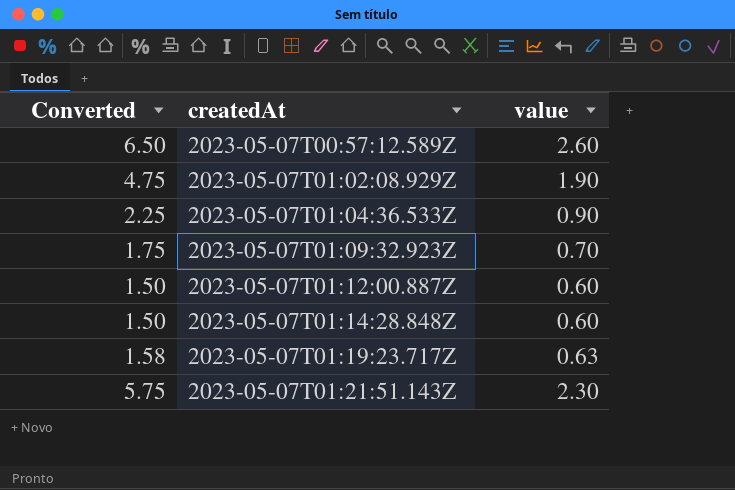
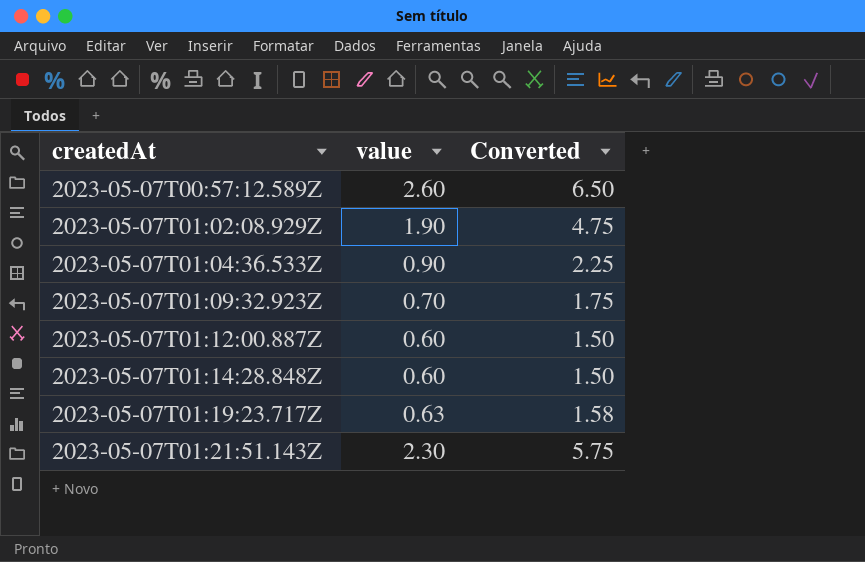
column Converted | position: 1 -> 3

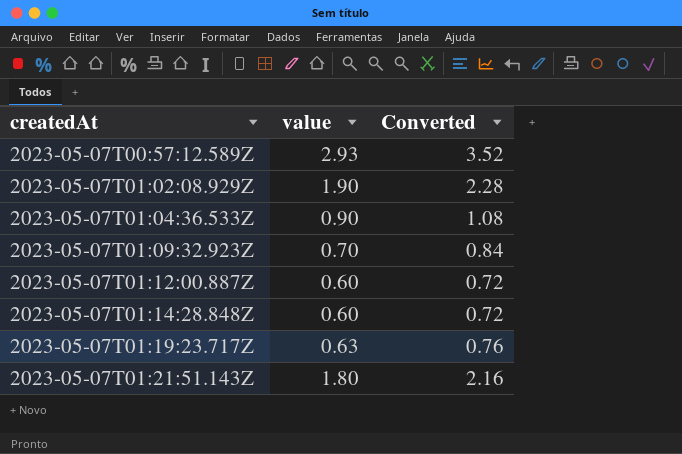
column Converted | formula: [value] * 2.5 -> [value] * 1.2
2023-05-07T00:57:12.589Z | value: 2.60 -> 2.93
2023-05-07T01:21:51.143Z | value: 2.30 -> 1.80

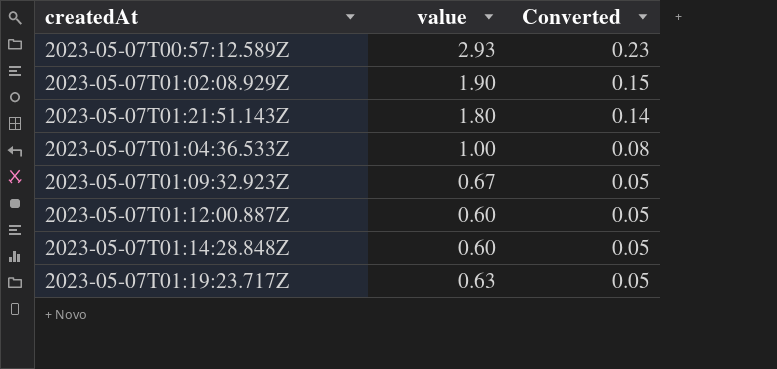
row order: createdAt ascending -> Converted descending
column Converted | formula: [value] * 1.2 -> [value] * 0.08
2023-05-07T01:04:36.533Z | value: 0.90 -> 1.00
2023-05-07T01:09:32.923Z | value: 0.70 -> 0.67

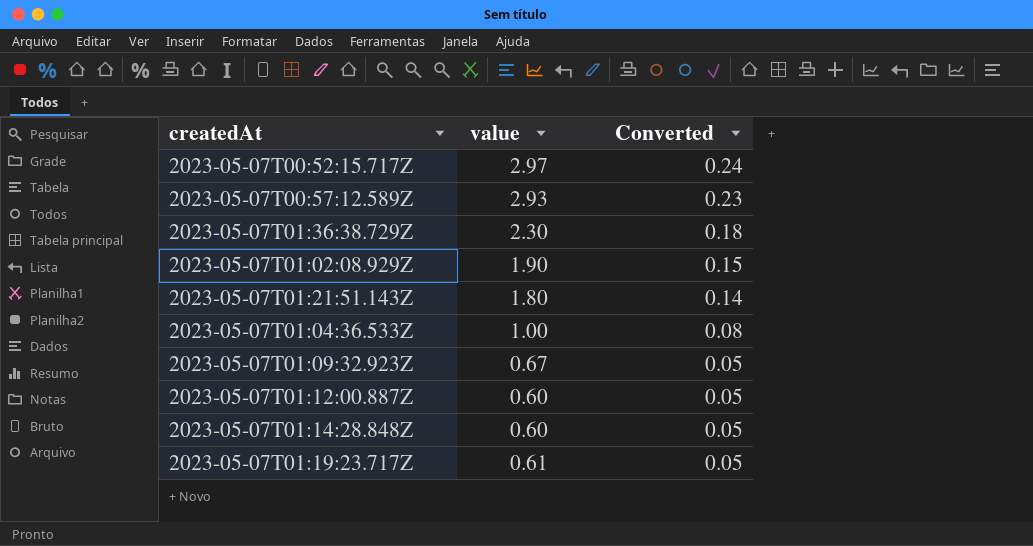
row 2023-05-07T00:52:15.717Z: none -> 2.97 | 0.24
row 2023-05-07T01:36:38.729Z: none -> 2.30 | 0.18
2023-05-07T01:19:23.717Z | value: 0.63 -> 0.61

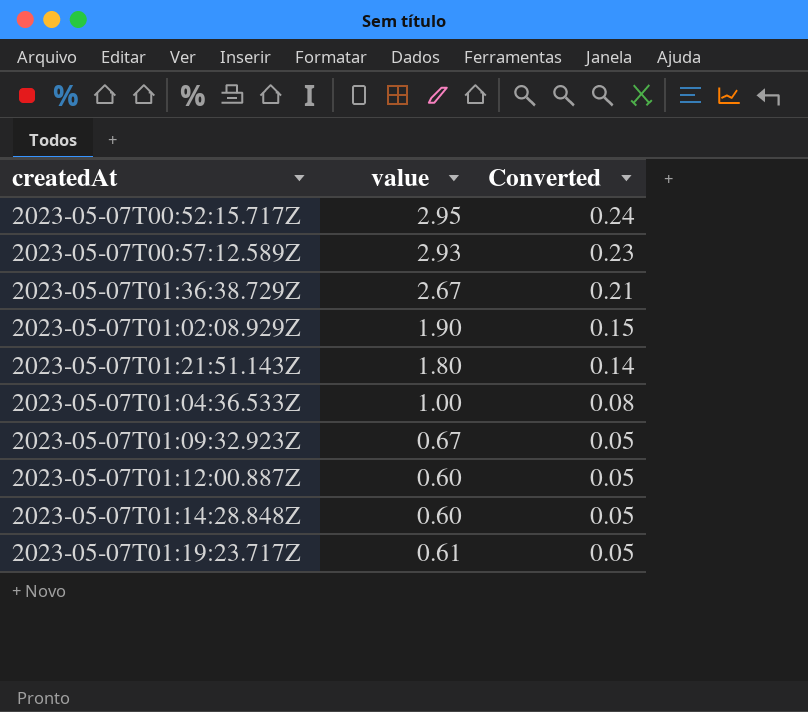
2023-05-07T00:52:15.717Z | value: 2.97 -> 2.95
2023-05-07T01:36:38.729Z | value: 2.30 -> 2.67
2023-05-07T01:36:38.729Z | Converted: 0.18 -> 0.21

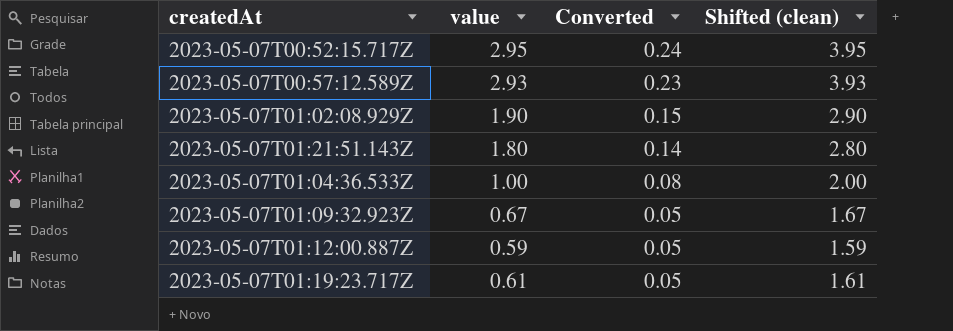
column Shifted (clean) | formula: none -> [value] + 1
row 2023-05-07T01:36:38.729Z: 2.67 | 0.21 -> none
row 2023-05-07T01:14:28.848Z: 0.60 | 0.05 -> none
2023-05-07T01:12:00.887Z | value: 0.60 -> 0.59

